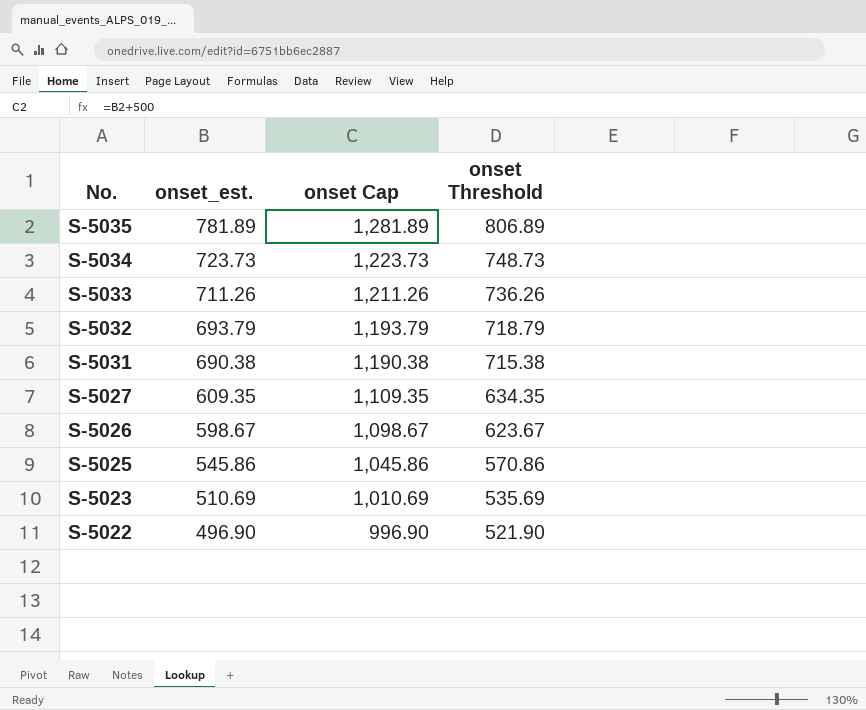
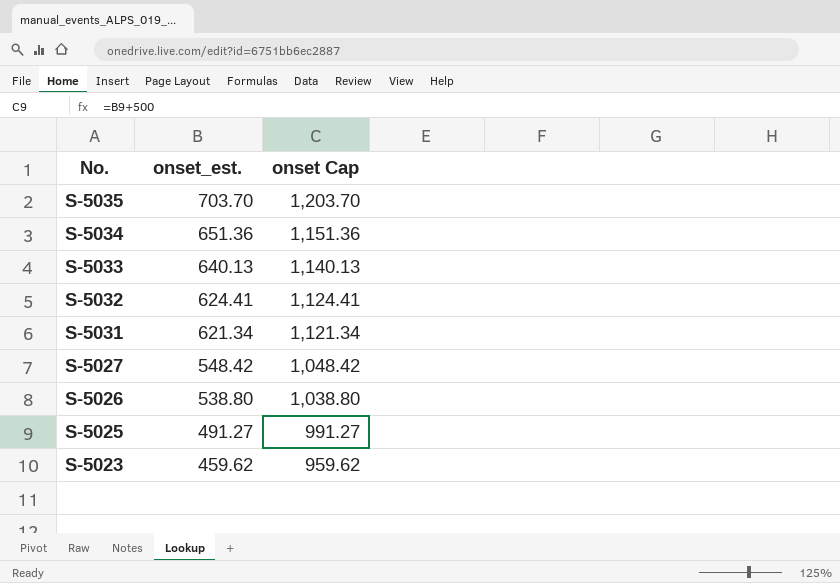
column onset Threshold | formula: [onset_est.] + 25 -> none
row S-5022: 496.90 | 996.90 | 521.90 -> none
S-5035 | onset_est.: 781.89 -> 703.70
S-5035 | onset Cap: 1,281.89 -> 1,203.70
S-5034 | onset_est.: 723.73 -> 651.36
S-5034 | onset Cap: 1,223.73 -> 1,151.36
S-5033 | onset_est.: 711.26 -> 640.13
S-5033 | onset Cap: 1,211.26 -> 1,140.13
S-5032 | onset_est.: 693.79 -> 624.41
S-5032 | onset Cap: 1,193.79 -> 1,124.41
S-5031 | onset_est.: 690.38 -> 621.34
S-5031 | onset Cap: 1,190.38 -> 1,121.34
S-5027 | onset_est.: 609.35 -> 548.42
S-5027 | onset Cap: 1,109.35 -> 1,048.42
S-5026 | onset_est.: 598.67 -> 538.80
S-5026 | onset Cap: 1,098.67 -> 1,038.80
S-5025 | onset_est.: 545.86 -> 491.27
S-5025 | onset Cap: 1,045.86 -> 991.27
S-5023 | onset_est.: 510.69 -> 459.62
S-5023 | onset Cap: 1,010.69 -> 959.62

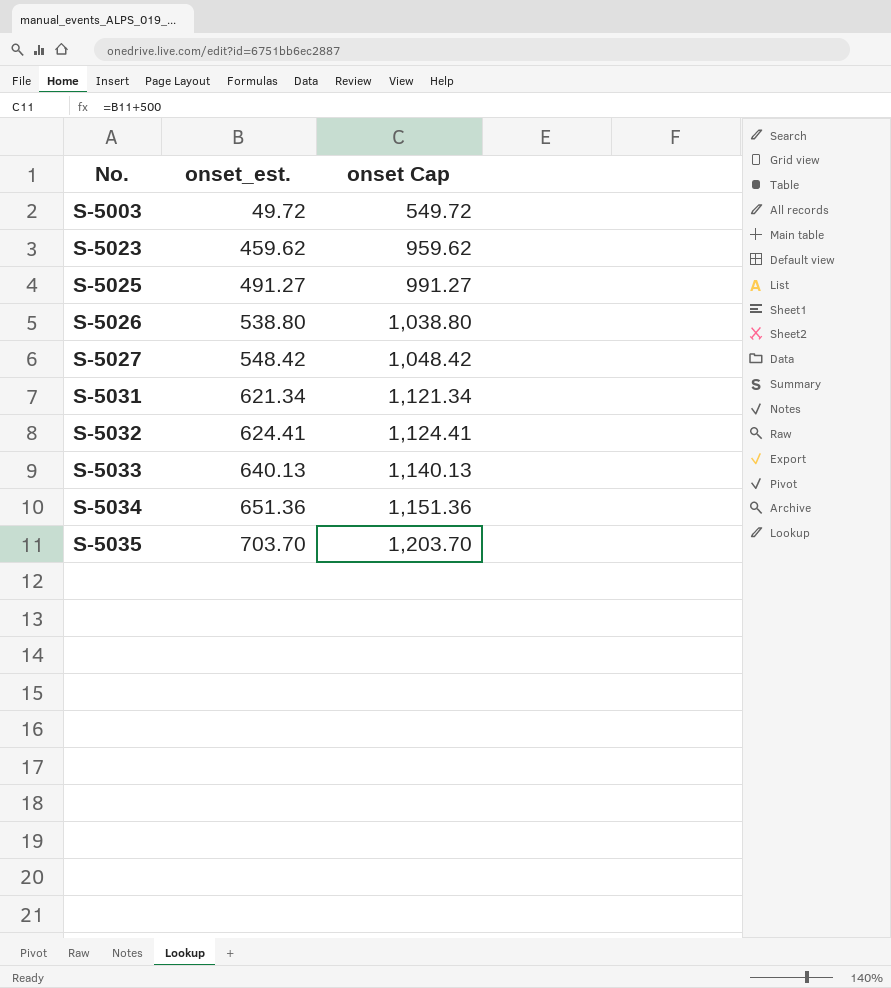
row order: No. descending -> No. ascending
row S-5003: none -> 49.72 | 549.72

